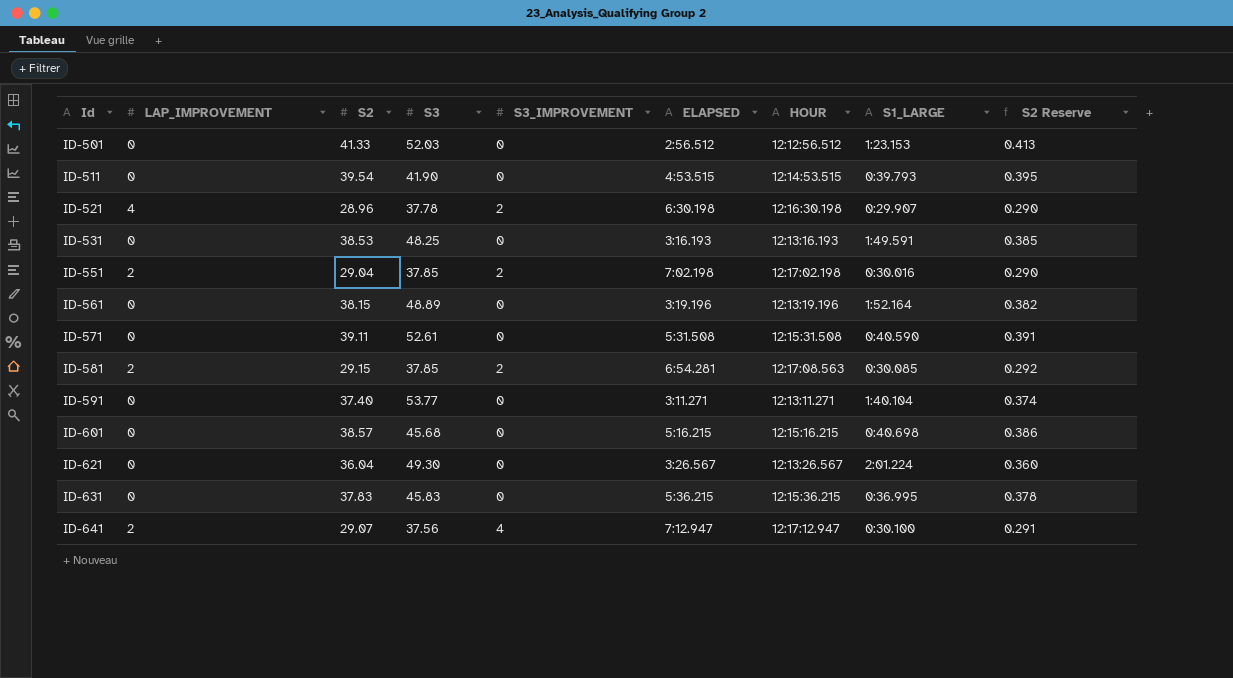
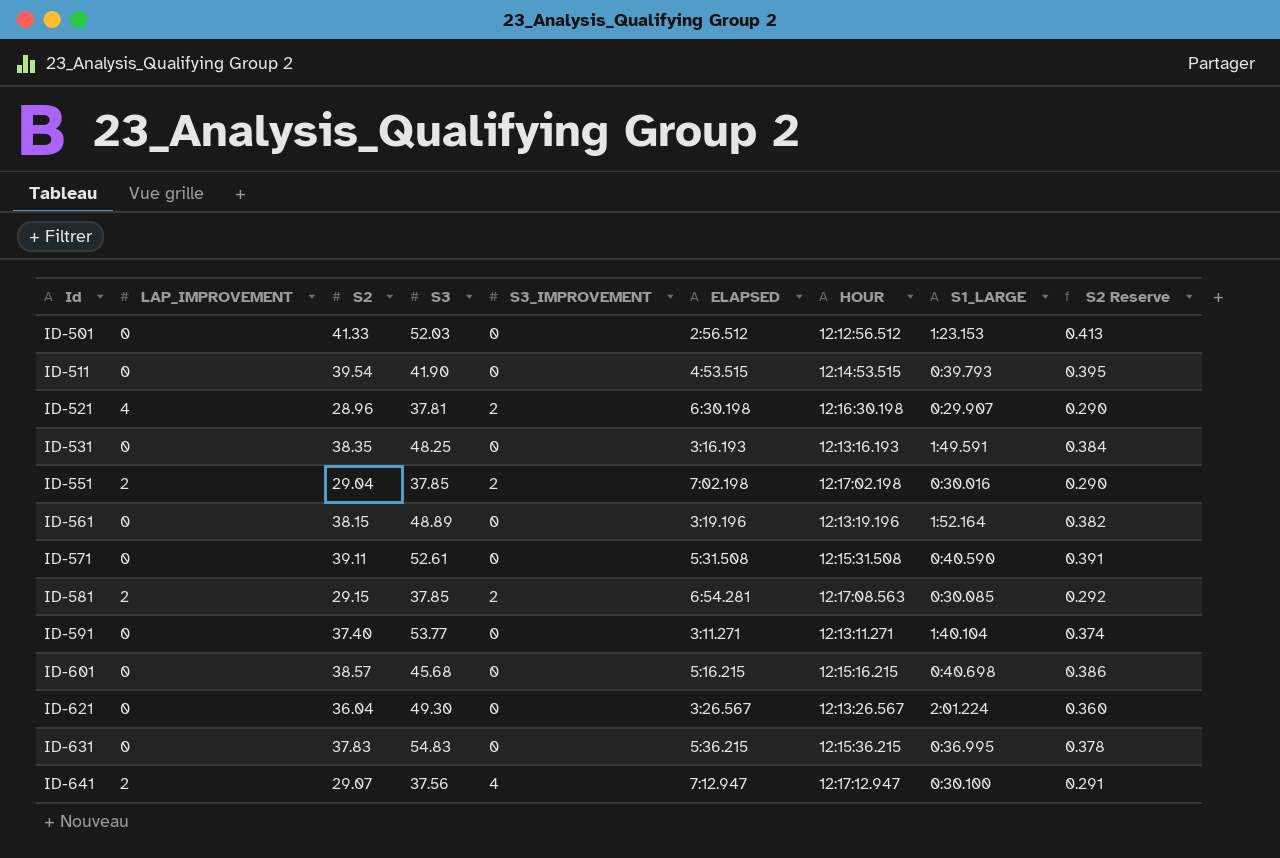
ID-521 | S3: 37.78 -> 37.81
ID-531 | S2: 38.53 -> 38.35
ID-531 | S2 Reserve: 0.385 -> 0.384
ID-631 | S3: 45.83 -> 54.83

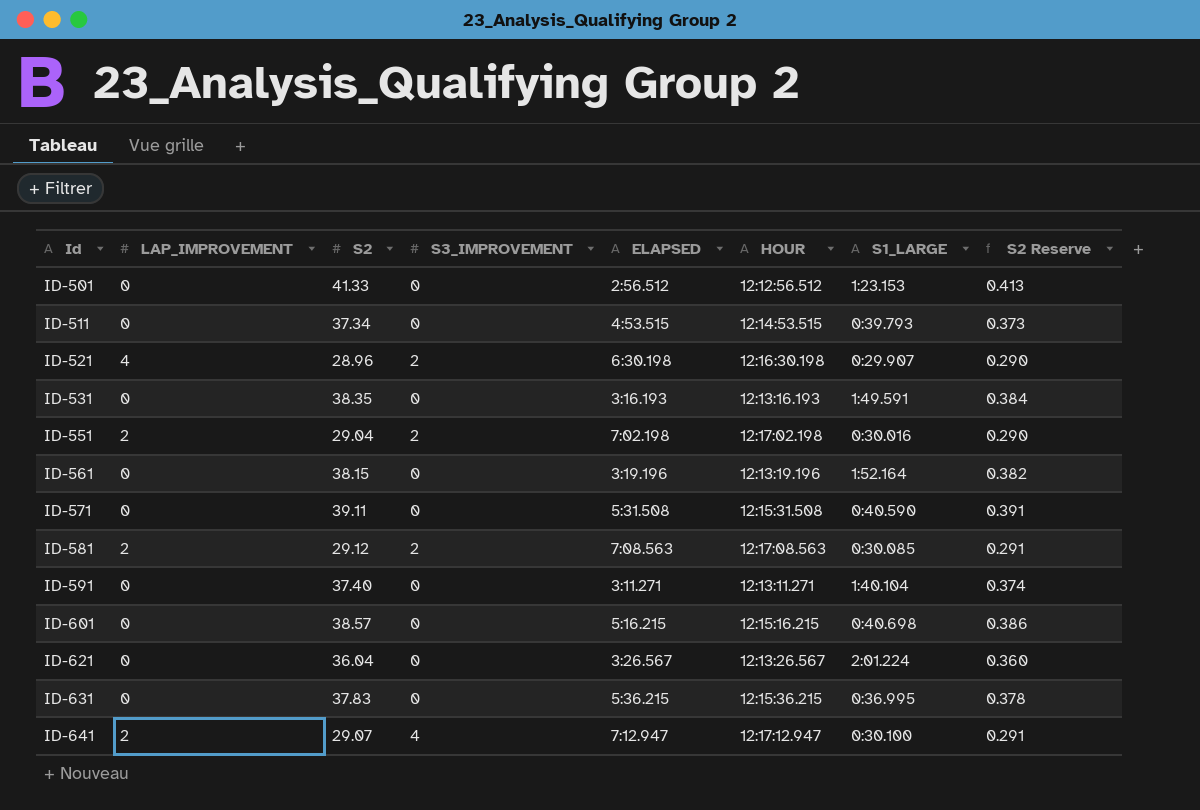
column S3 | position: 4 -> none
ID-511 | S2: 39.54 -> 37.34
ID-511 | S2 Reserve: 0.395 -> 0.373
ID-581 | S2: 29.15 -> 29.12
ID-581 | ELAPSED: 6:54.281 -> 7:08.563
ID-581 | S2 Reserve: 0.292 -> 0.291

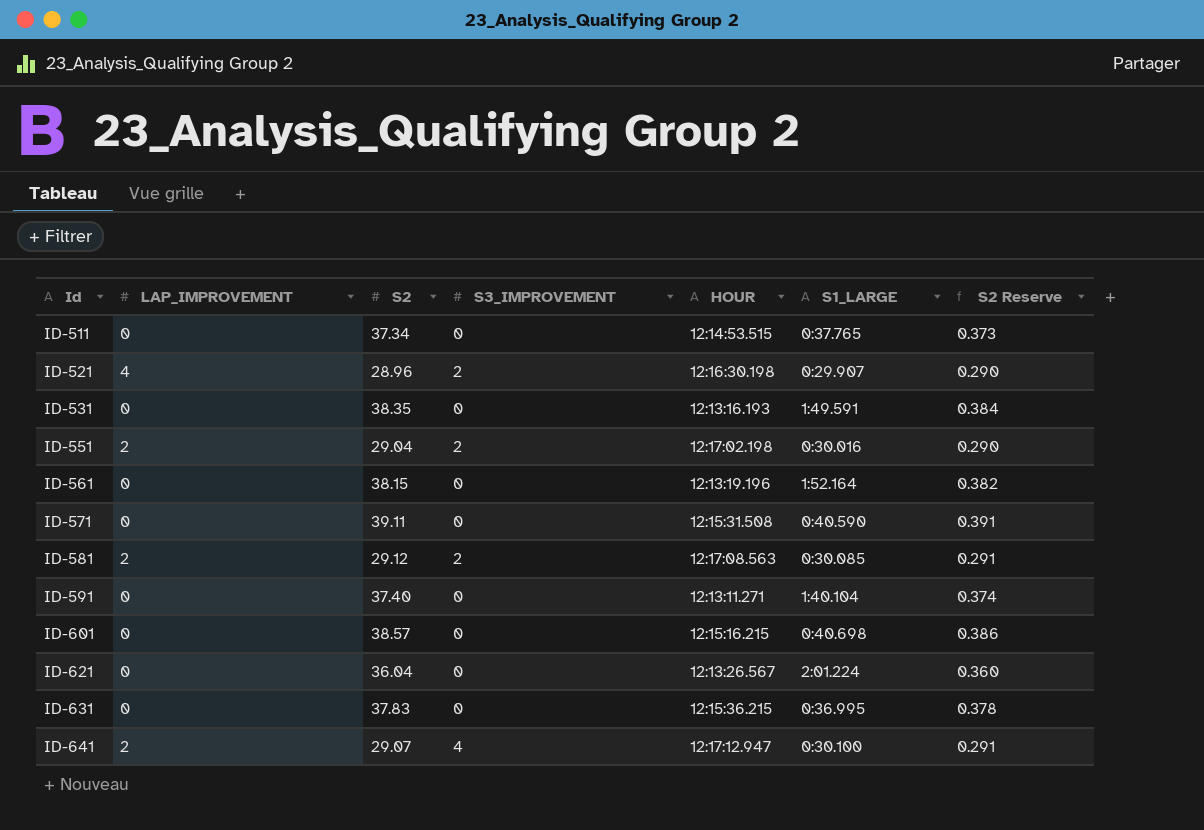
column ELAPSED | position: 5 -> none
row ID-501: 0 | 41.33 | 0 | 2:56.512 | 12:12:56.512 | 1:23.153 | 0.413 -> none
ID-511 | S1_LARGE: 0:39.793 -> 0:37.765

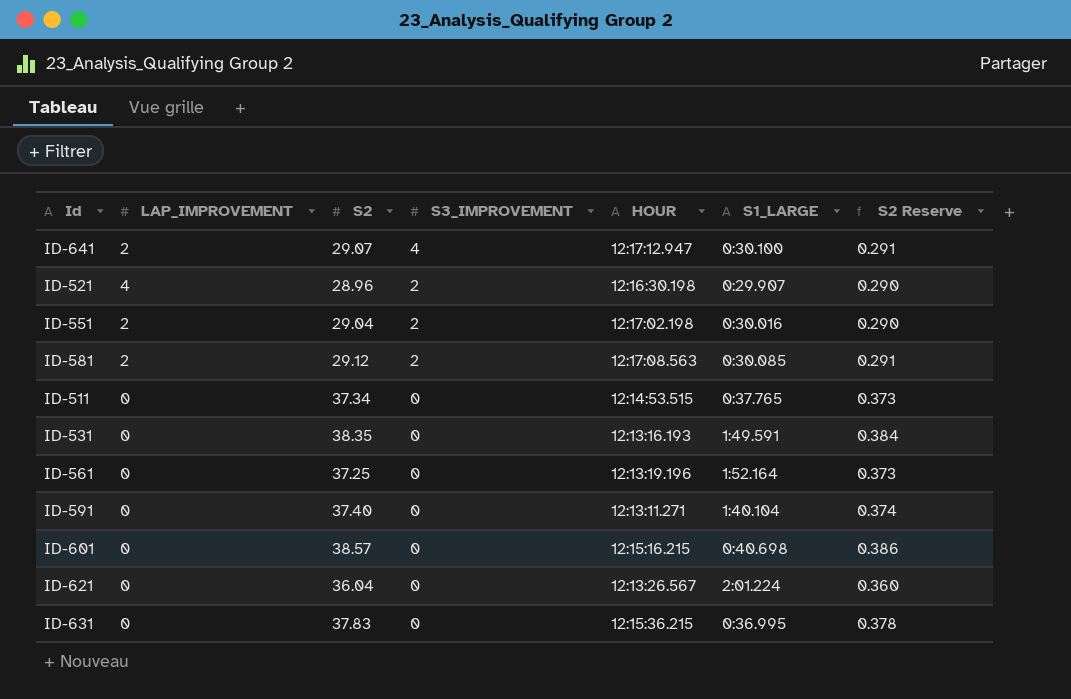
row order: Id ascending -> S3_IMPROVEMENT descending
row ID-571: 0 | 39.11 | 0 | 12:15:31.508 | 0:40.590 | 0.391 -> none
ID-561 | S2: 38.15 -> 37.25
ID-561 | S2 Reserve: 0.382 -> 0.373

